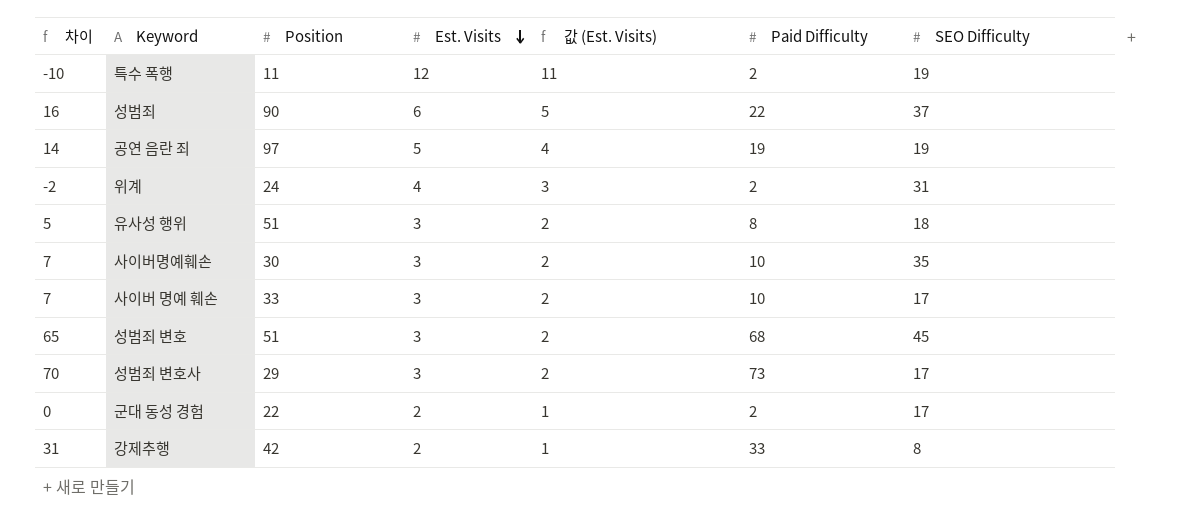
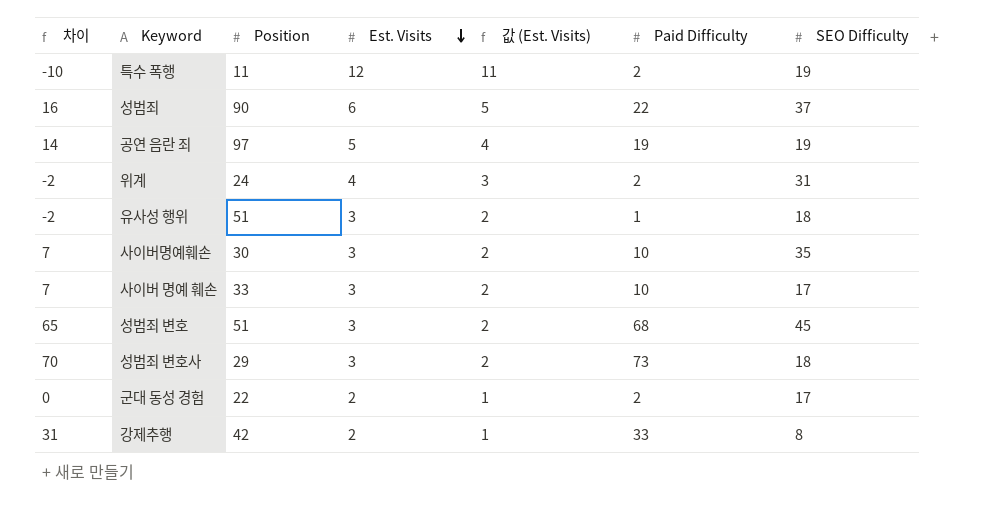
유사성 행위 | 차이: 5 -> -2
유사성 행위 | Paid Difficulty: 8 -> 1
성범죄 변호사 | SEO Difficulty: 17 -> 18

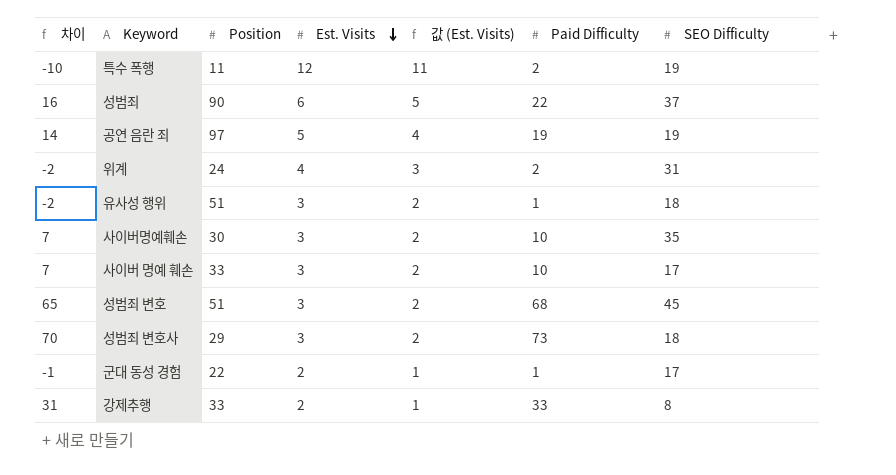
군대 동성 경험 | 차이: 0 -> -1
군대 동성 경험 | Paid Difficulty: 2 -> 1
강제추행 | Position: 42 -> 33

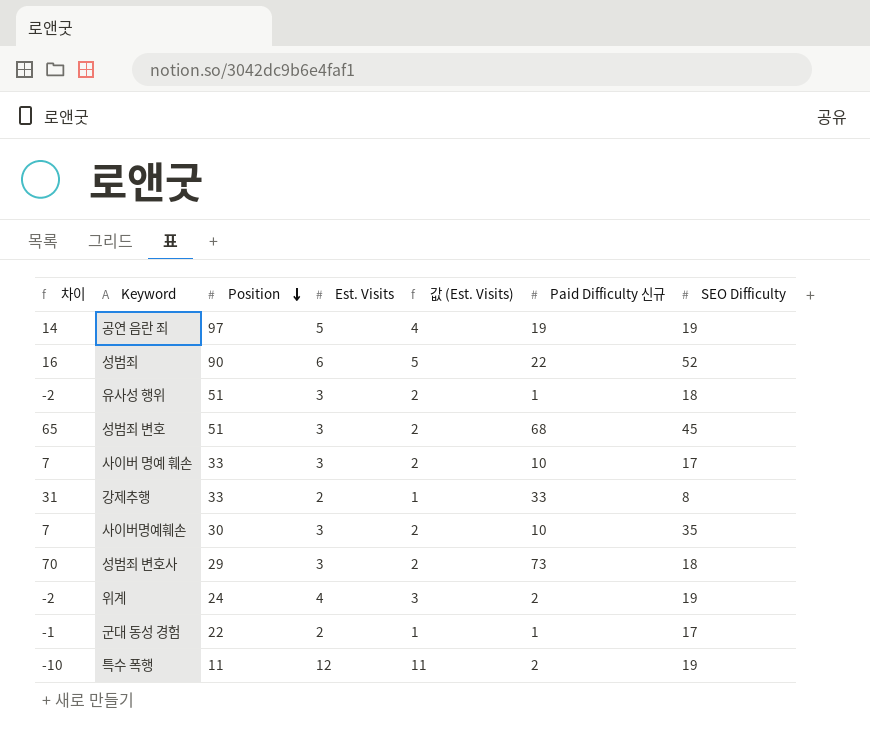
row order: Est. Visits descending -> Position descending
column name: Paid Difficulty -> Paid Difficulty 신규
성범죄 | SEO Difficulty: 37 -> 52
위계 | SEO Difficulty: 31 -> 19

